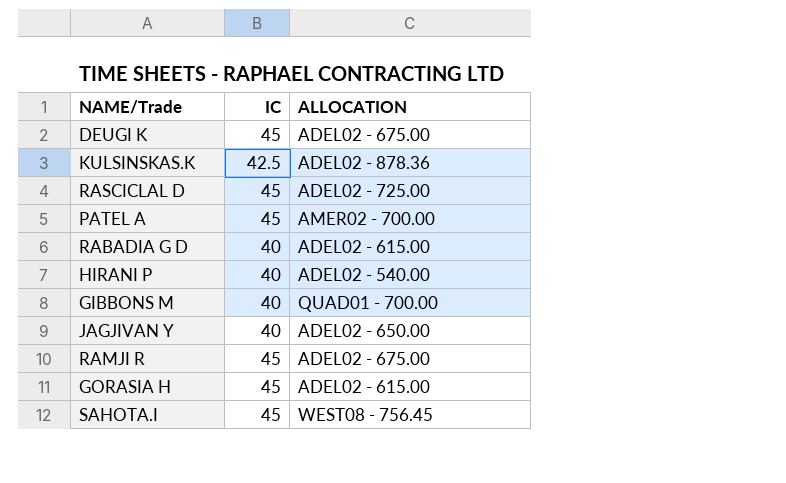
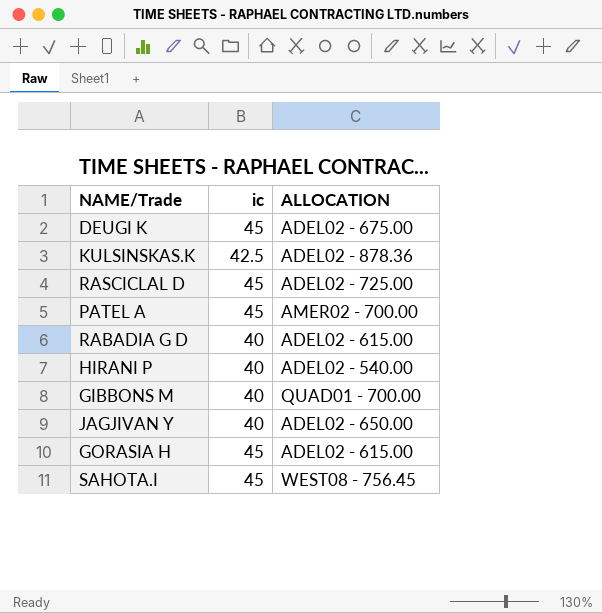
column name: IC -> ic
row RAMJI R: 45 | ADEL02 - 675.00 -> none

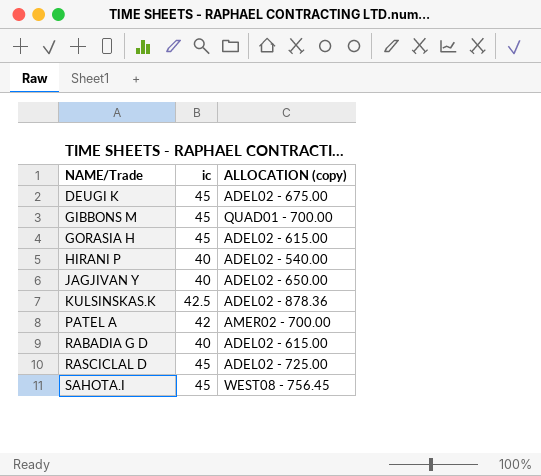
row order: none -> NAME/Trade ascending
column name: ALLOCATION -> ALLOCATION (copy)
GIBBONS M | ic: 40 -> 45
PATEL A | ic: 45 -> 42

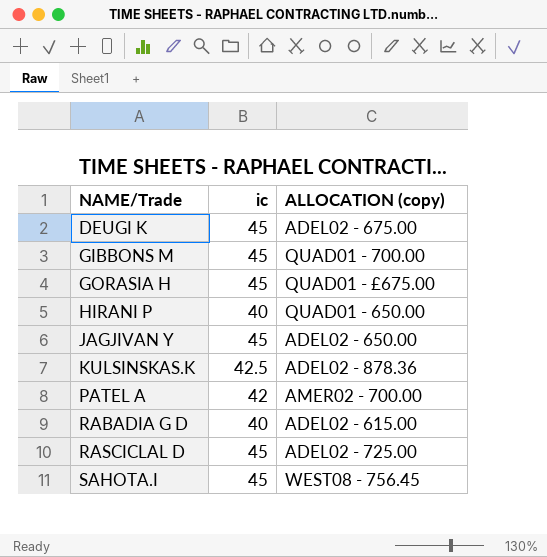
GORASIA H | ALLOCATION (copy): ADEL02 - 615.00 -> QUAD01 - £675.00
HIRANI P | ALLOCATION (copy): ADEL02 - 540.00 -> QUAD01 - 650.00
JAGJIVAN Y | ic: 40 -> 45

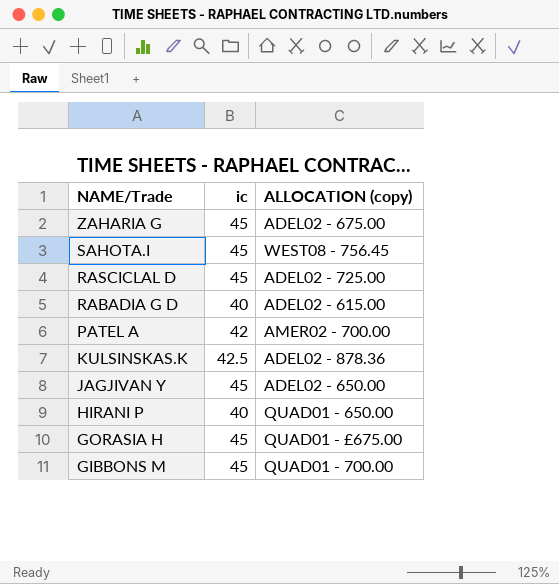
row order: NAME/Trade ascending -> NAME/Trade descending
row DEUGI K: 45 | ADEL02 - 675.00 -> none
row ZAHARIA G: none -> 45 | ADEL02 - 675.00

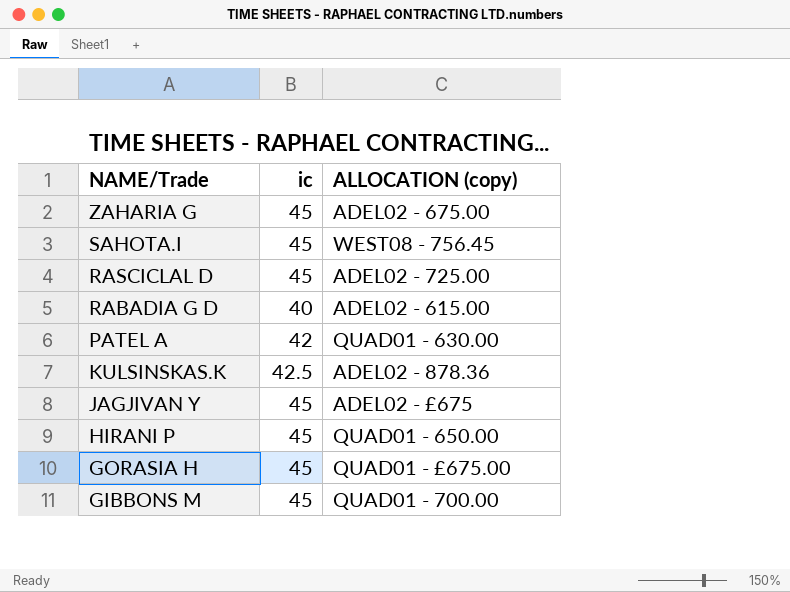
PATEL A | ALLOCATION (copy): AMER02 - 700.00 -> QUAD01 - 630.00
JAGJIVAN Y | ALLOCATION (copy): ADEL02 - 650.00 -> ADEL02 - £675
HIRANI P | ic: 40 -> 45

